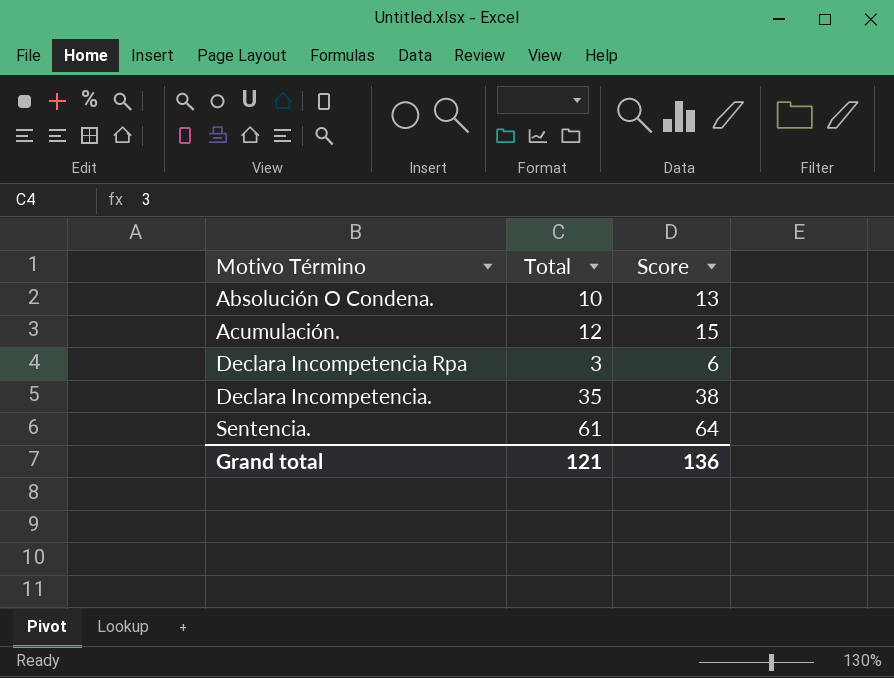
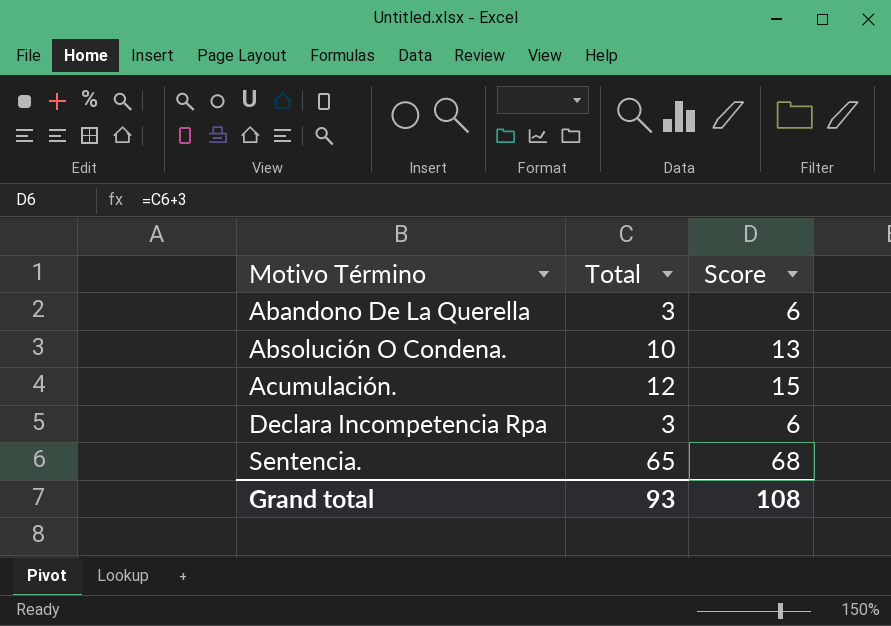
row Declara Incompetencia.: 35 | 38 -> none
row Abandono De La Querella: none -> 3 | 6
Sentencia. | Total: 61 -> 65
Sentencia. | Score: 64 -> 68
Grand total | Total: 121 -> 93
Grand total | Score: 136 -> 108

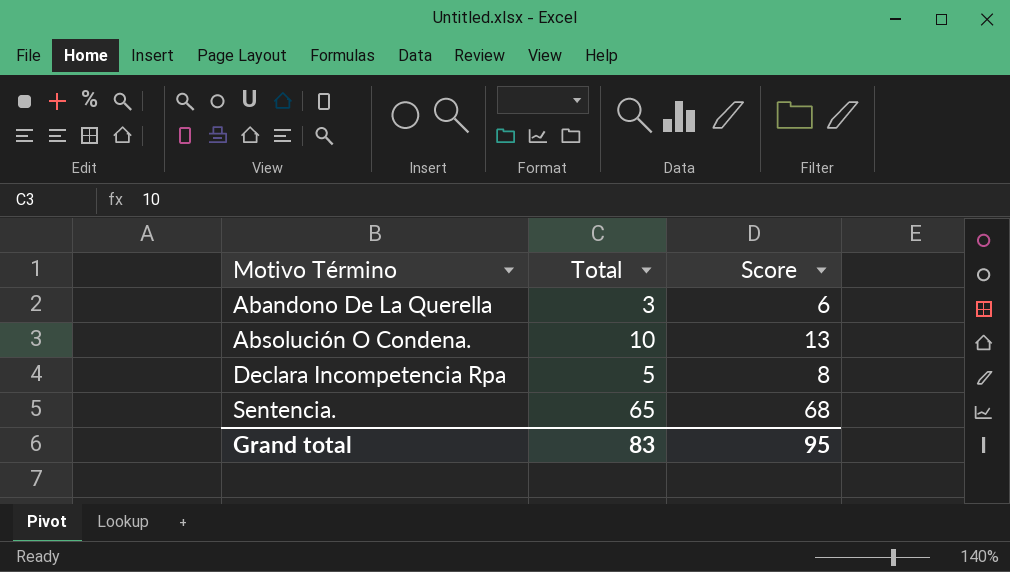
row Acumulación.: 12 | 15 -> none
Declara Incompetencia Rpa | Total: 3 -> 5
Declara Incompetencia Rpa | Score: 6 -> 8
Grand total | Total: 93 -> 83
Grand total | Score: 108 -> 95

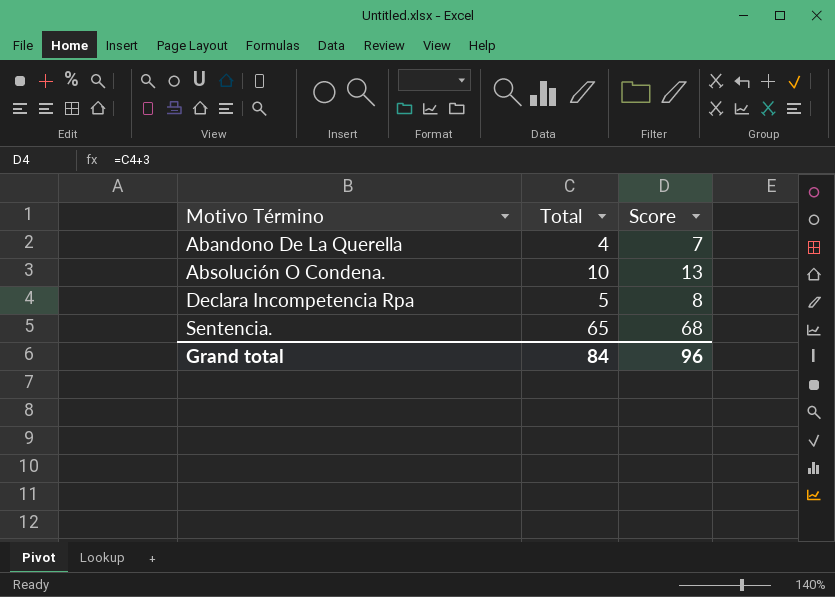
Abandono De La Querella | Total: 3 -> 4
Abandono De La Querella | Score: 6 -> 7
Grand total | Total: 83 -> 84
Grand total | Score: 95 -> 96

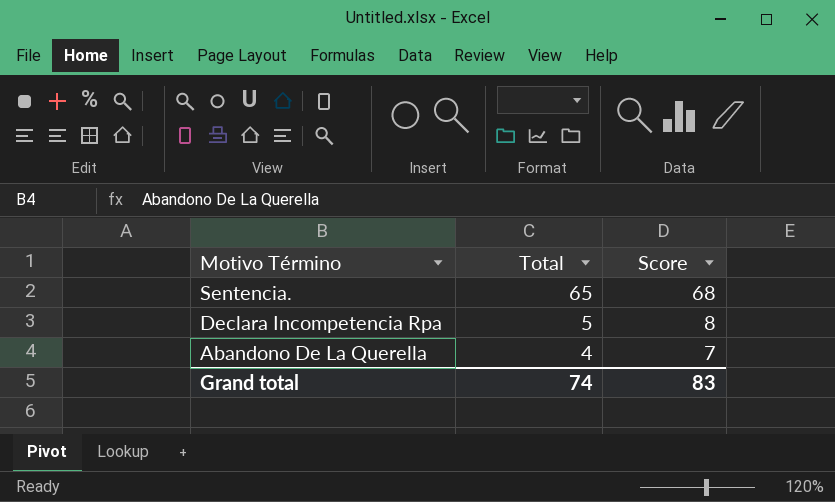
row order: Motivo Término ascending -> Motivo Término descending
row Absolución O Condena.: 10 | 13 -> none
Grand total | Total: 84 -> 74
Grand total | Score: 96 -> 83

